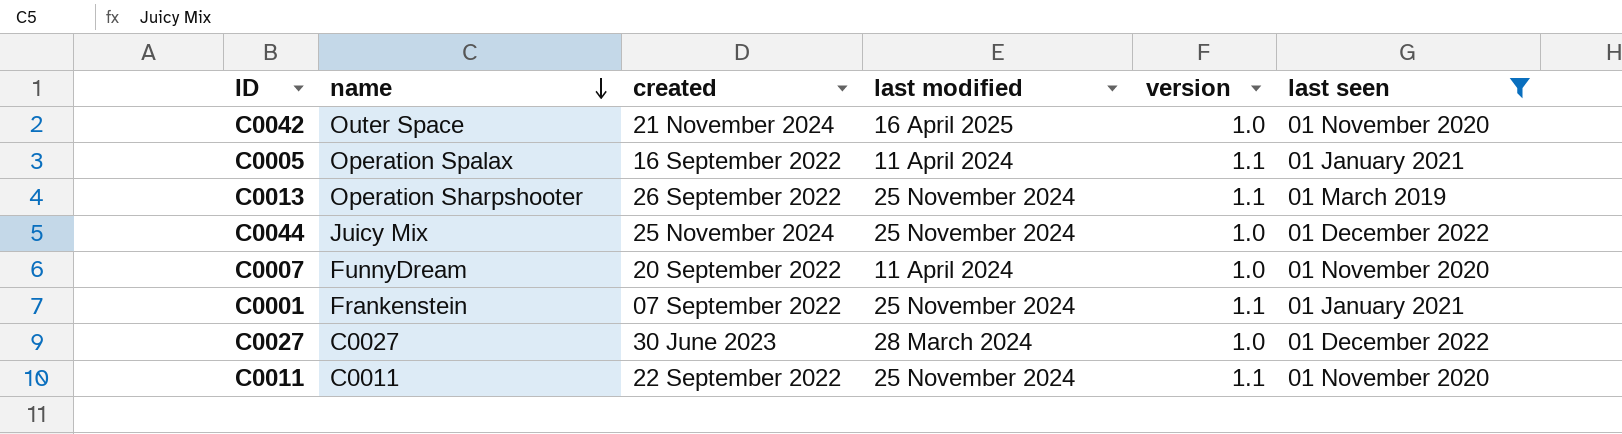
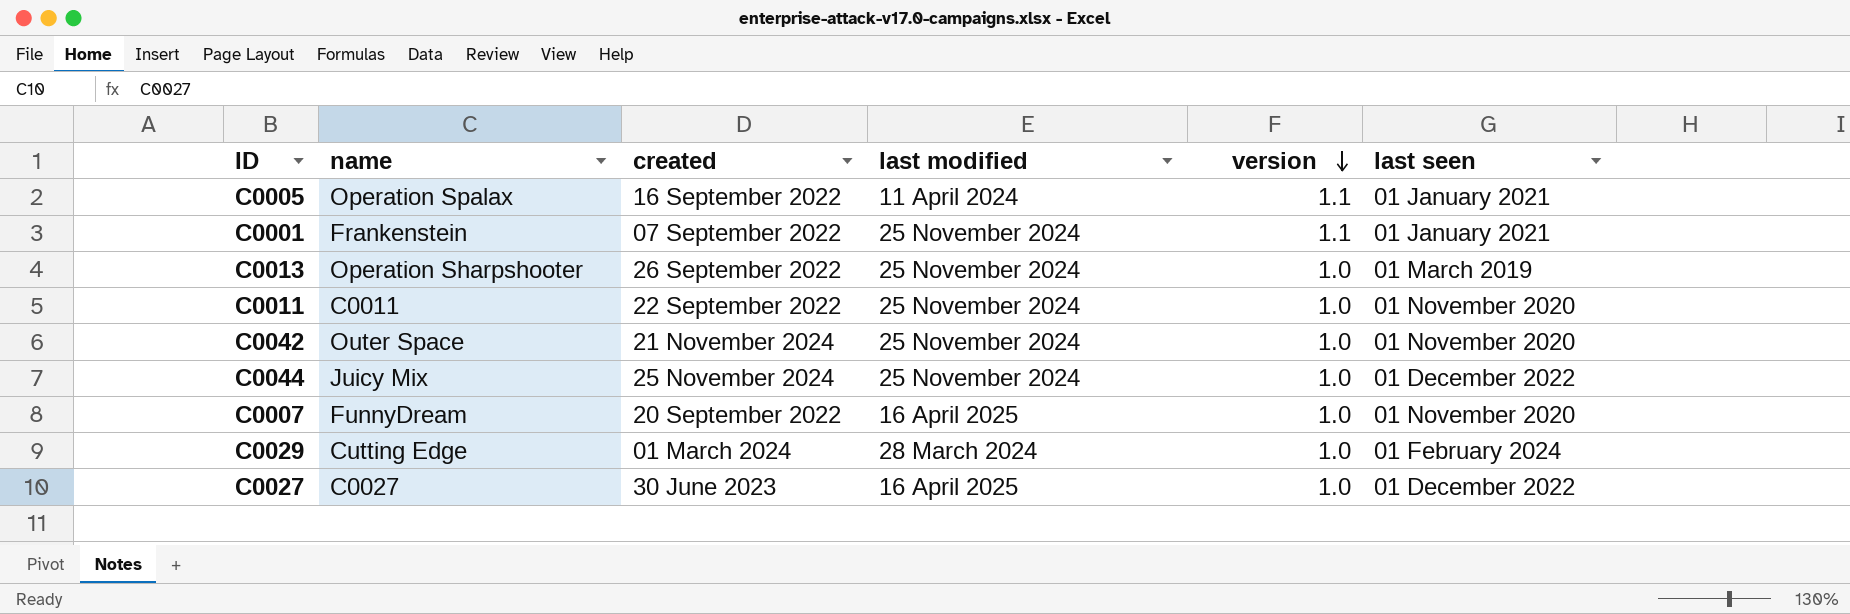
filter: last seen != 01 February 2024 -> none
row order: name descending -> version descending
C0013 | version: 1.1 -> 1.0
C0011 | version: 1.1 -> 1.0
C0042 | last modified: 16 April 2025 -> 25 November 2024
C0007 | last modified: 11 April 2024 -> 16 April 2025
C0027 | last modified: 28 March 2024 -> 16 April 2025

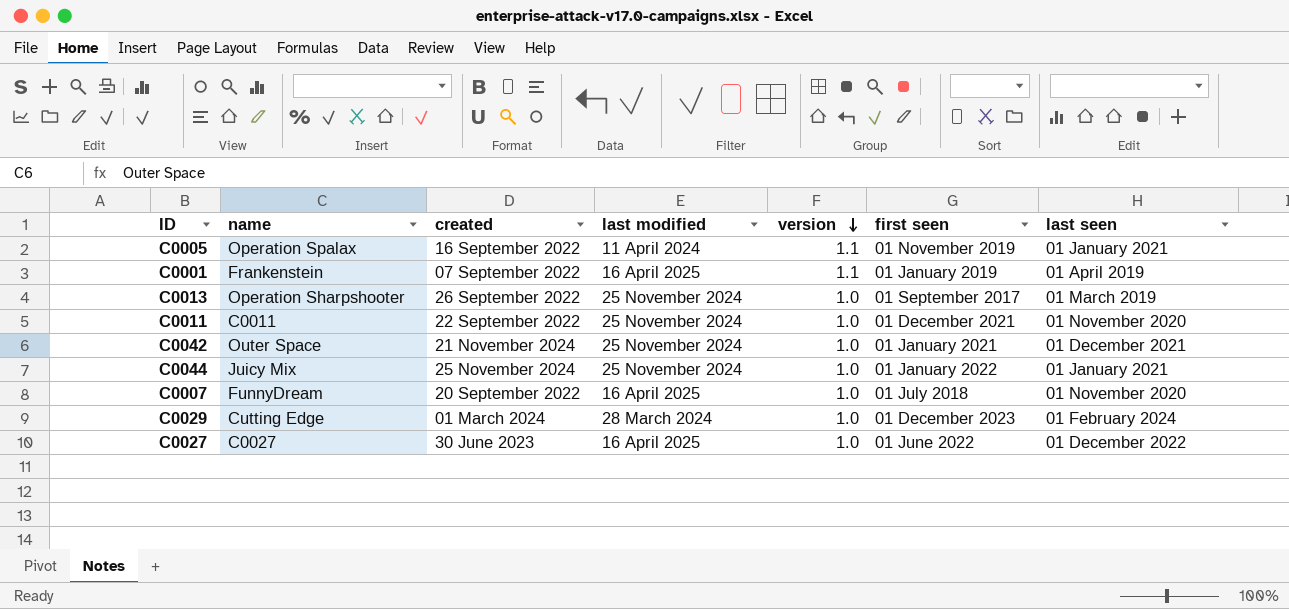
column first seen | position: none -> 6
C0001 | last modified: 25 November 2024 -> 16 April 2025
C0001 | last seen: 01 January 2021 -> 01 April 2019
C0042 | last seen: 01 November 2020 -> 01 December 2021
C0044 | last seen: 01 December 2022 -> 01 January 2021

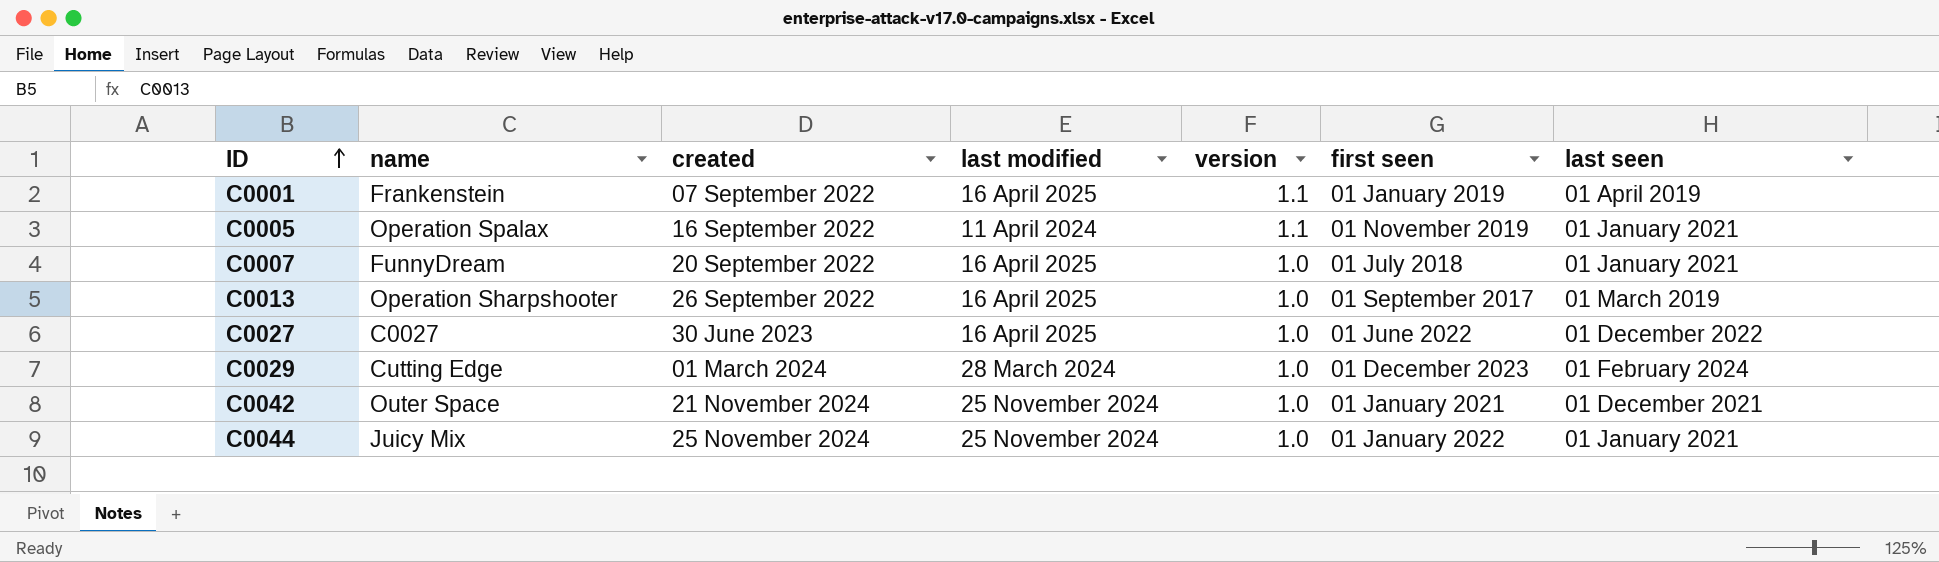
row order: version descending -> ID ascending
row C0011: C0011 | 22 September 2022 | 25 November 2024 | 1.0 | 01 December 2021 | 01 November 2020 -> none
C0007 | last seen: 01 November 2020 -> 01 January 2021
C0013 | last modified: 25 November 2024 -> 16 April 2025

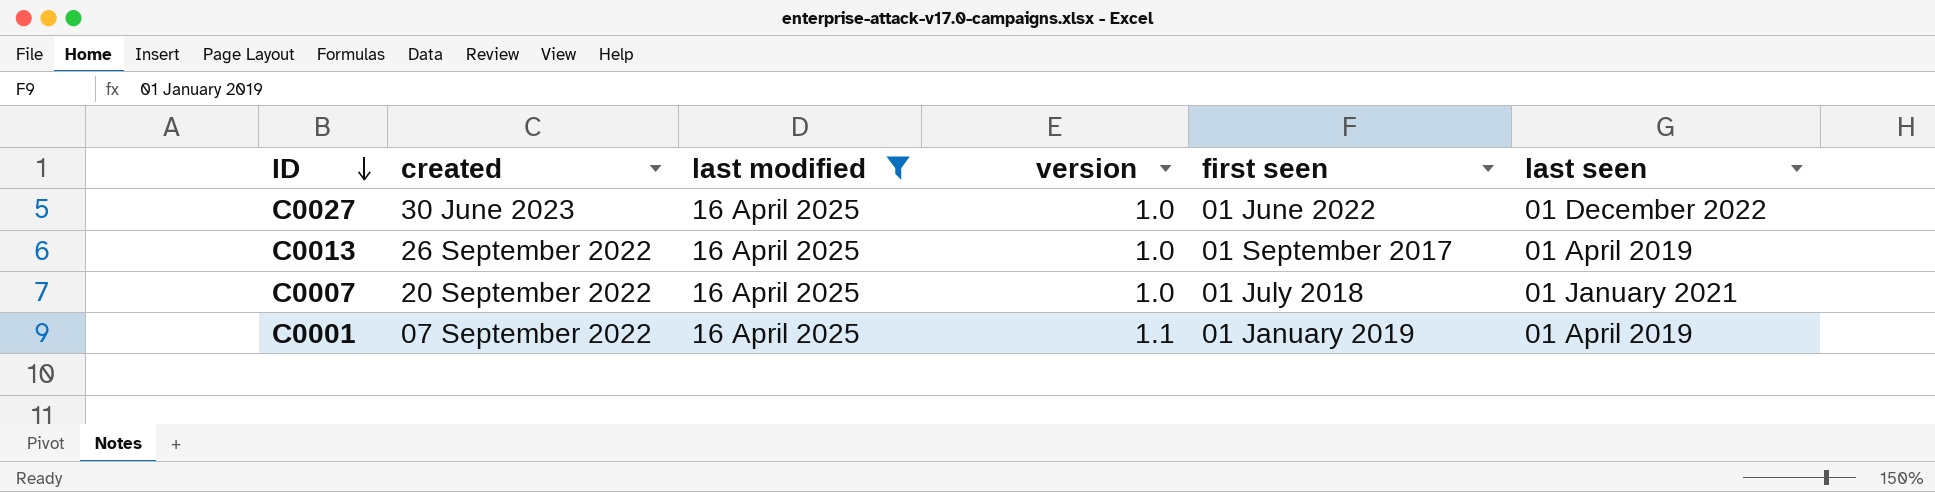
filter: none -> last modified = 16 April 2025
row order: ID ascending -> ID descending
column name | position: 2 -> none
C0013 | last seen: 01 March 2019 -> 01 April 2019

